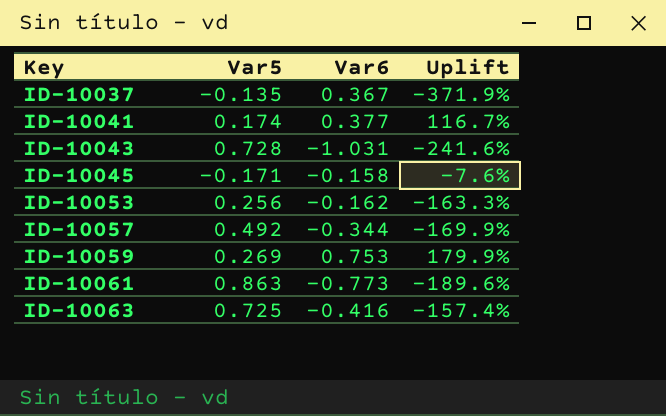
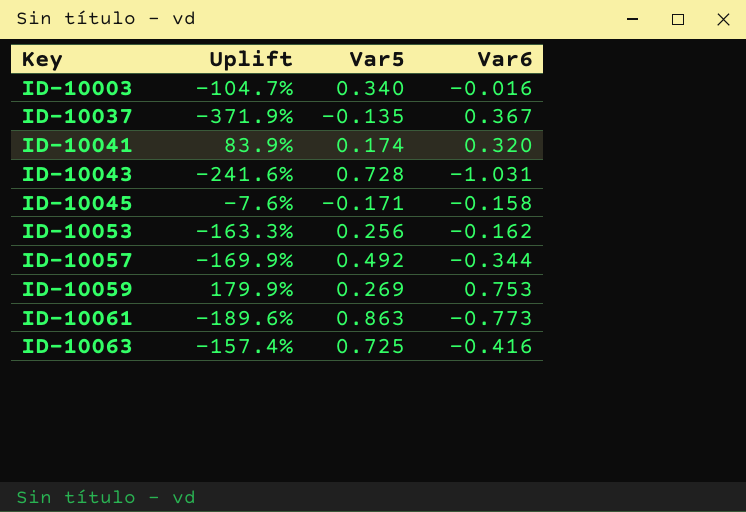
column Uplift | position: 4 -> 2
row ID-10003: none -> -104.7% | 0.340 | -0.016
ID-10041 | Uplift: 116.7% -> 83.9%
ID-10041 | Var6: 0.377 -> 0.320

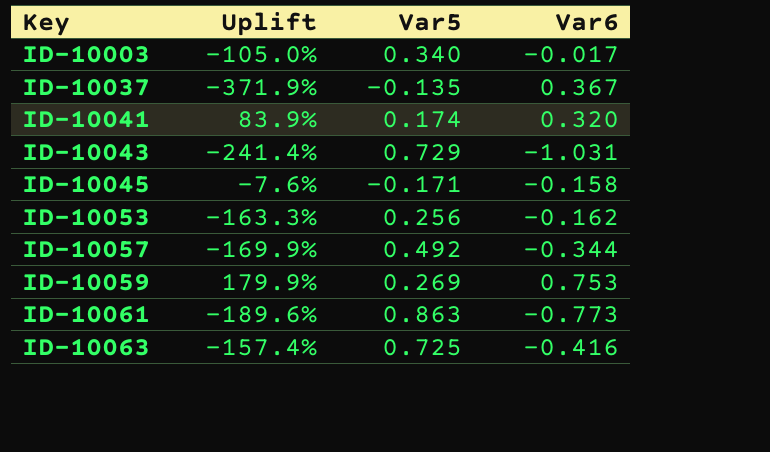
ID-10003 | Uplift: -104.7% -> -105.0%
ID-10003 | Var6: -0.016 -> -0.017
ID-10043 | Uplift: -241.6% -> -241.4%
ID-10043 | Var5: 0.728 -> 0.729

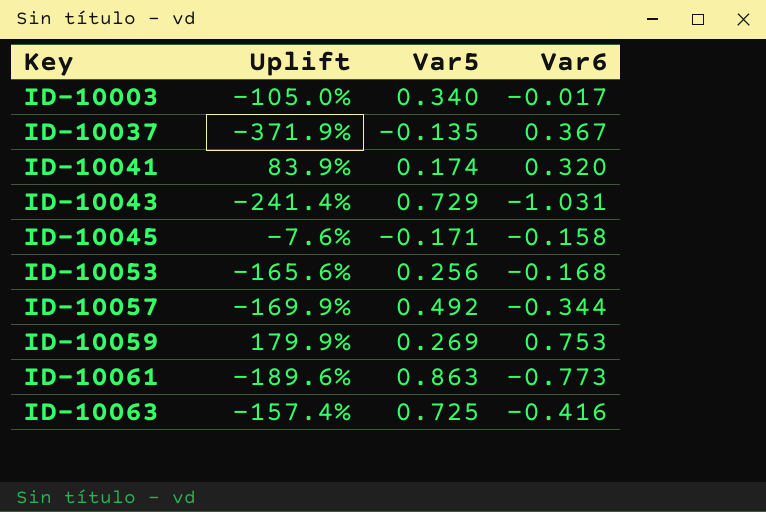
ID-10053 | Uplift: -163.3% -> -165.6%
ID-10053 | Var6: -0.162 -> -0.168

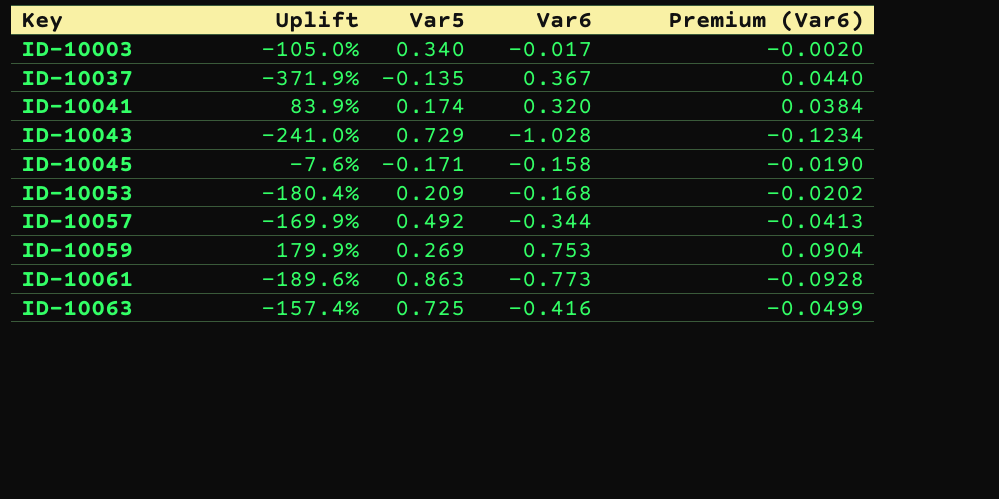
column Premium (Var6) | formula: none -> [Var6] * 0.12
ID-10043 | Uplift: -241.4% -> -241.0%
ID-10043 | Var6: -1.031 -> -1.028
ID-10053 | Uplift: -165.6% -> -180.4%
ID-10053 | Var5: 0.256 -> 0.209

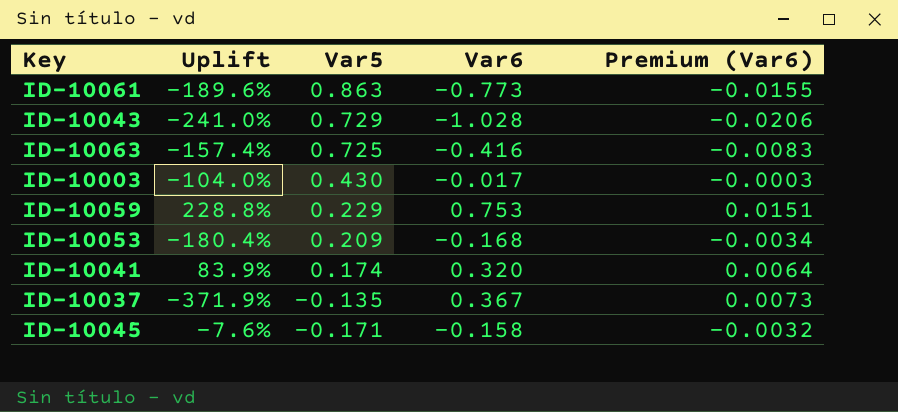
row order: Key ascending -> Var5 descending
column Premium (Var6) | formula: [Var6] * 0.12 -> [Var6] * 0.02
row ID-10057: -169.9% | 0.492 | -0.344 | -0.0413 -> none
ID-10003 | Uplift: -105.0% -> -104.0%
ID-10003 | Var5: 0.340 -> 0.430
ID-10059 | Uplift: 179.9% -> 228.8%
ID-10059 | Var5: 0.269 -> 0.229

